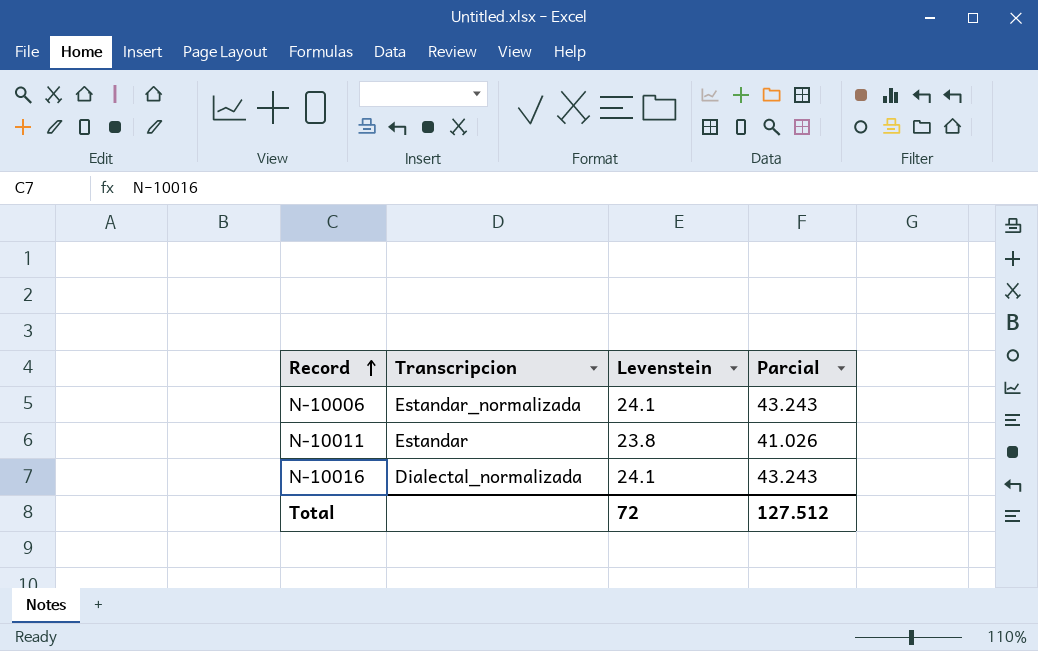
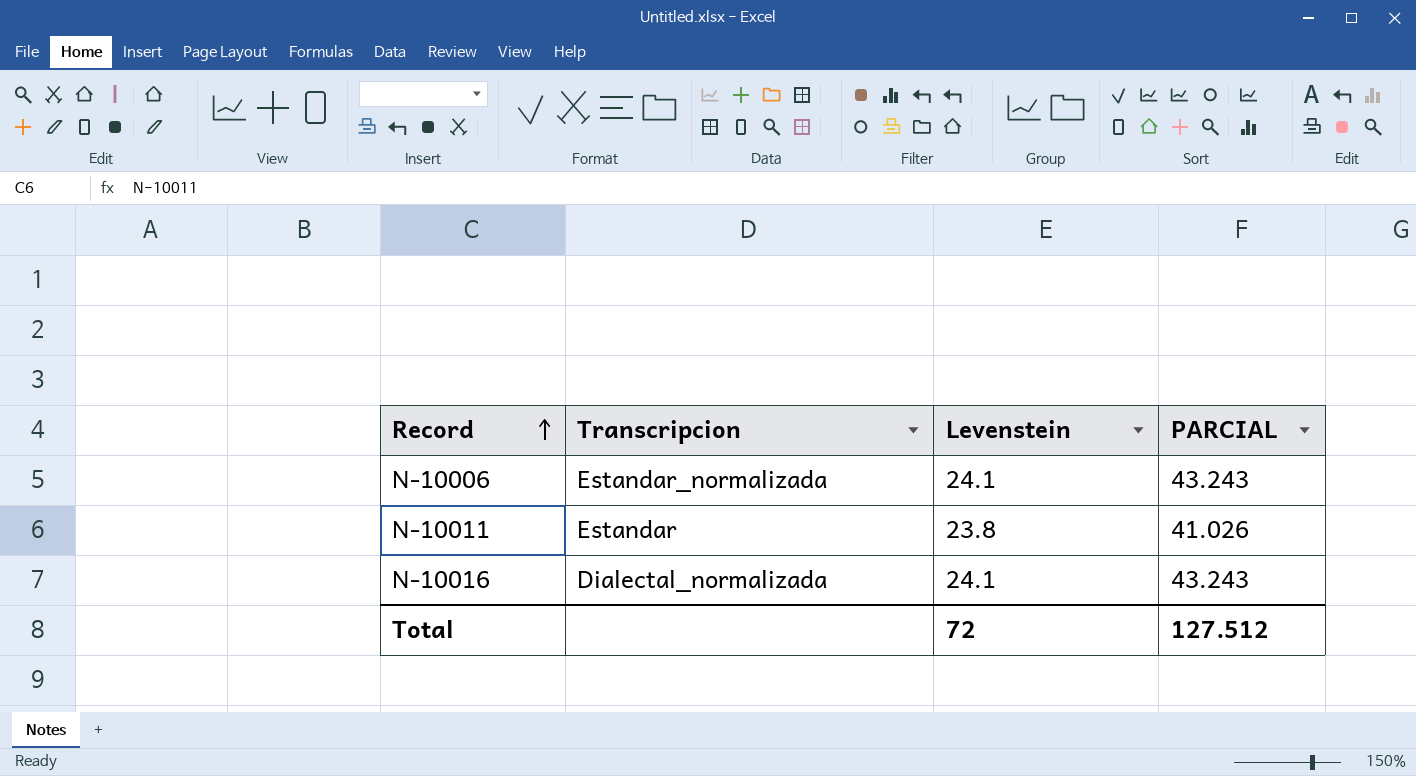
column name: Parcial -> PARCIAL

